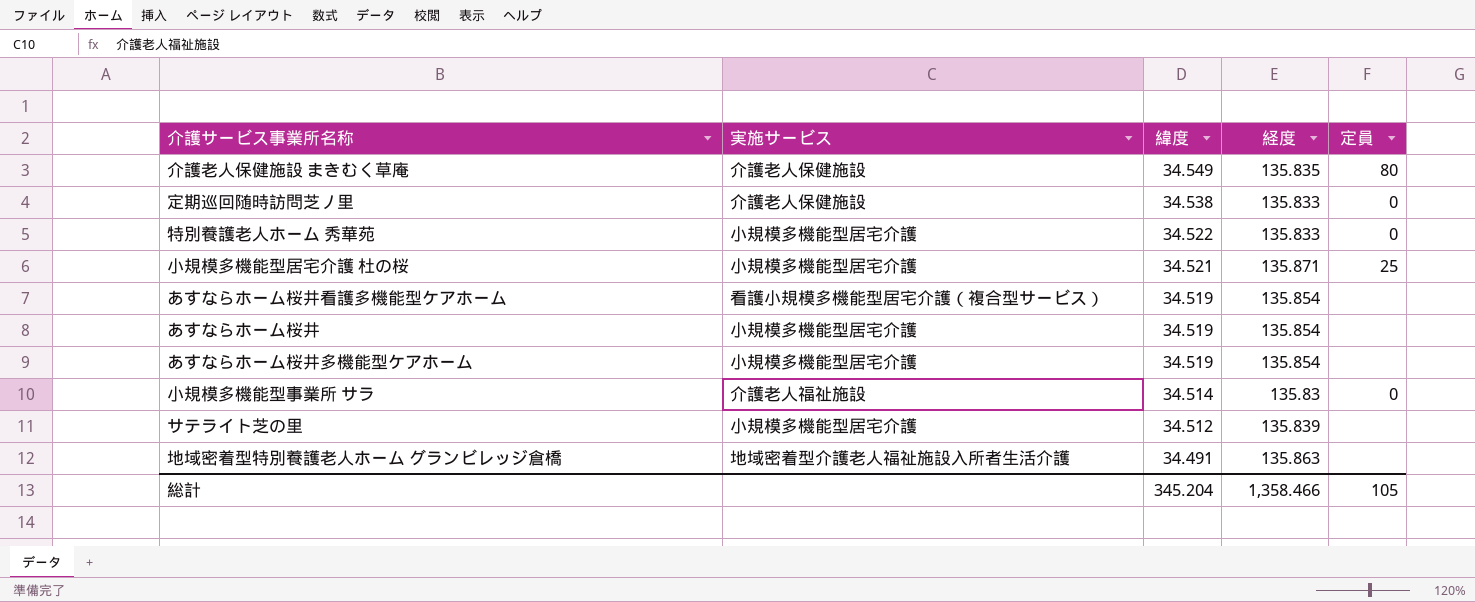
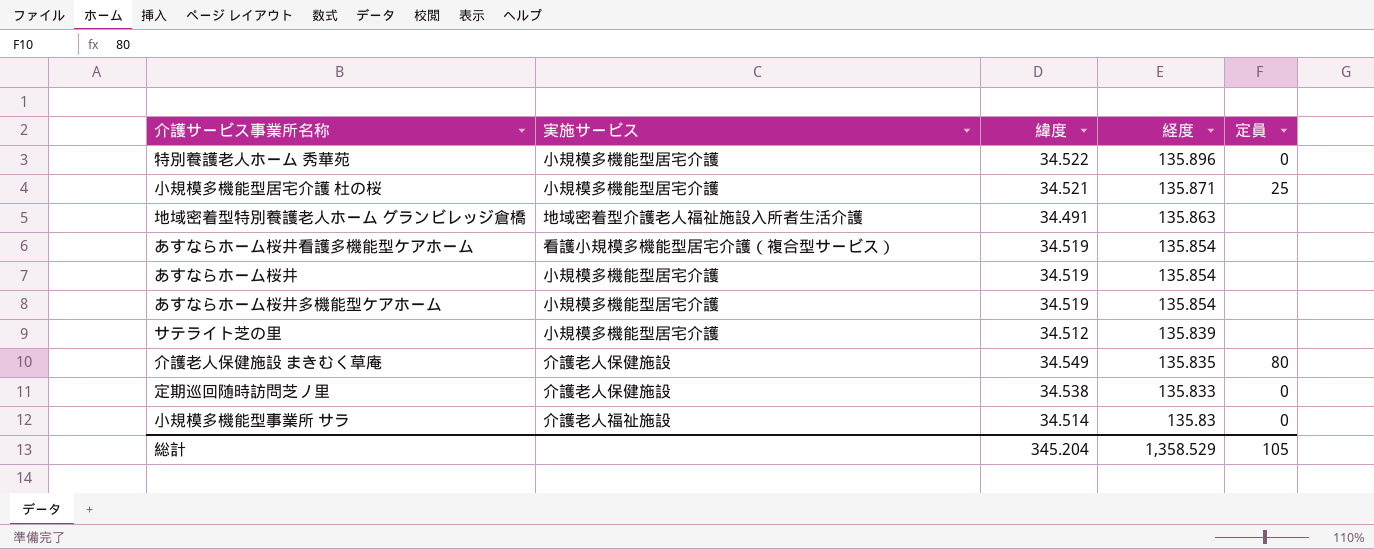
row order: 緯度 descending -> 経度 descending
特別養護老人ホーム 秀華苑 | 経度: 135.833 -> 135.896
総計 | 経度: 1,358.466 -> 1,358.529

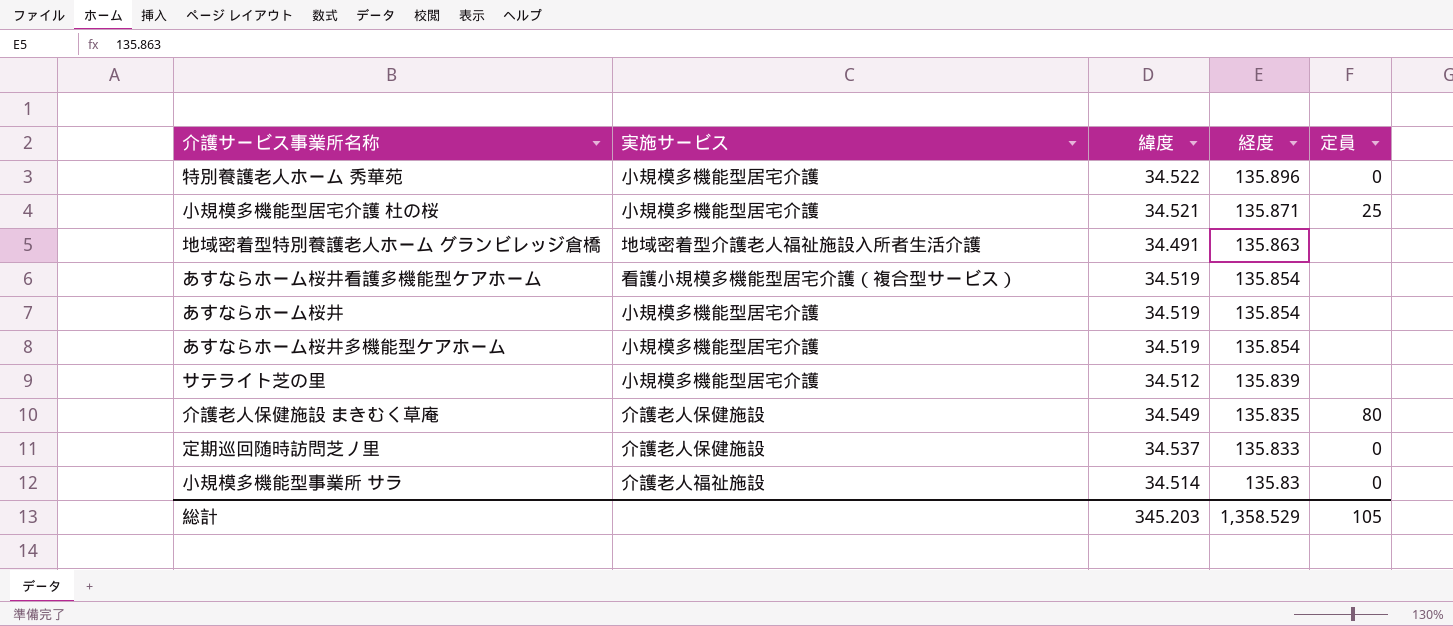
定期巡回随時訪問芝ノ里 | 緯度: 34.538 -> 34.537
総計 | 緯度: 345.204 -> 345.203

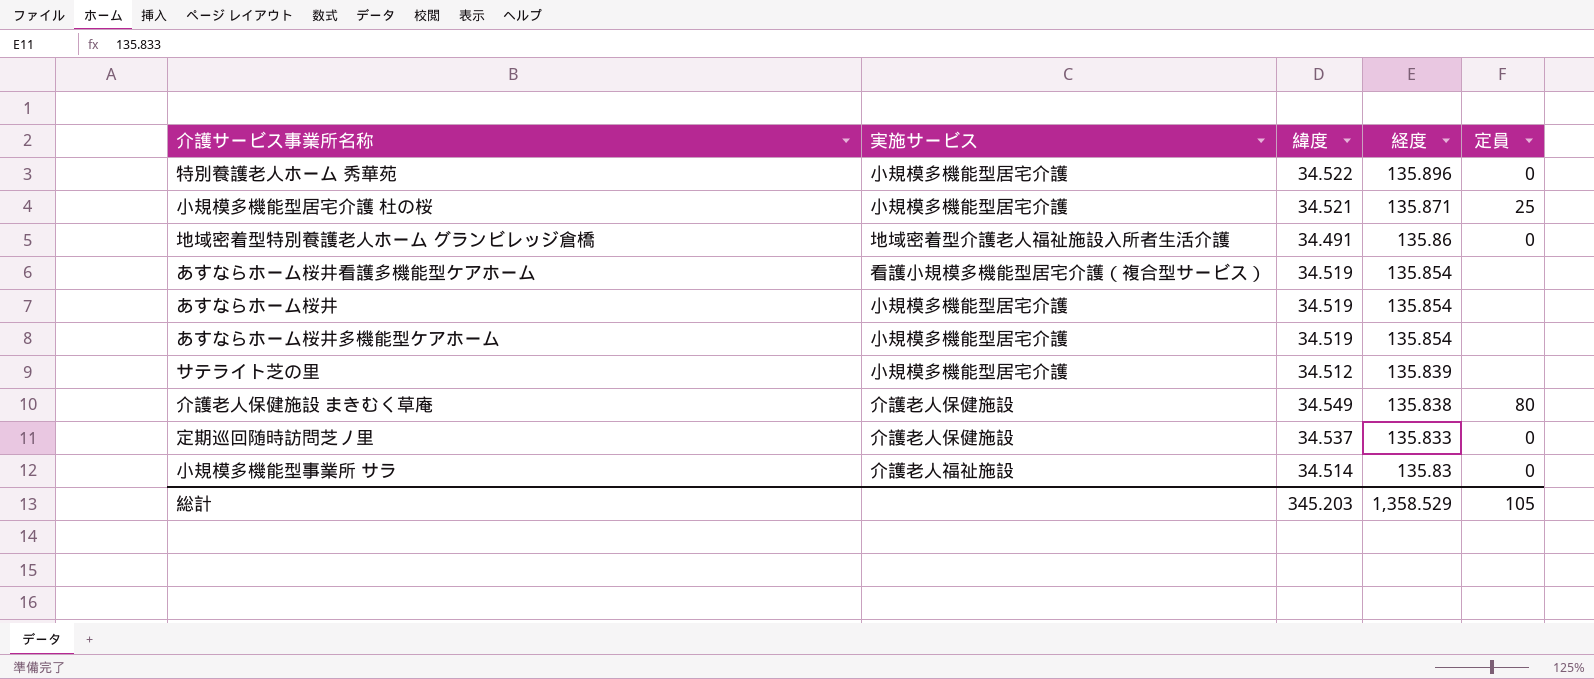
地域密着型特別養護老人ホーム グランビレッジ倉橋 | 経度: 135.863 -> 135.86
地域密着型特別養護老人ホーム グランビレッジ倉橋 | 定員: none -> 0
介護老人保健施設 まきむく草庵 | 経度: 135.835 -> 135.838

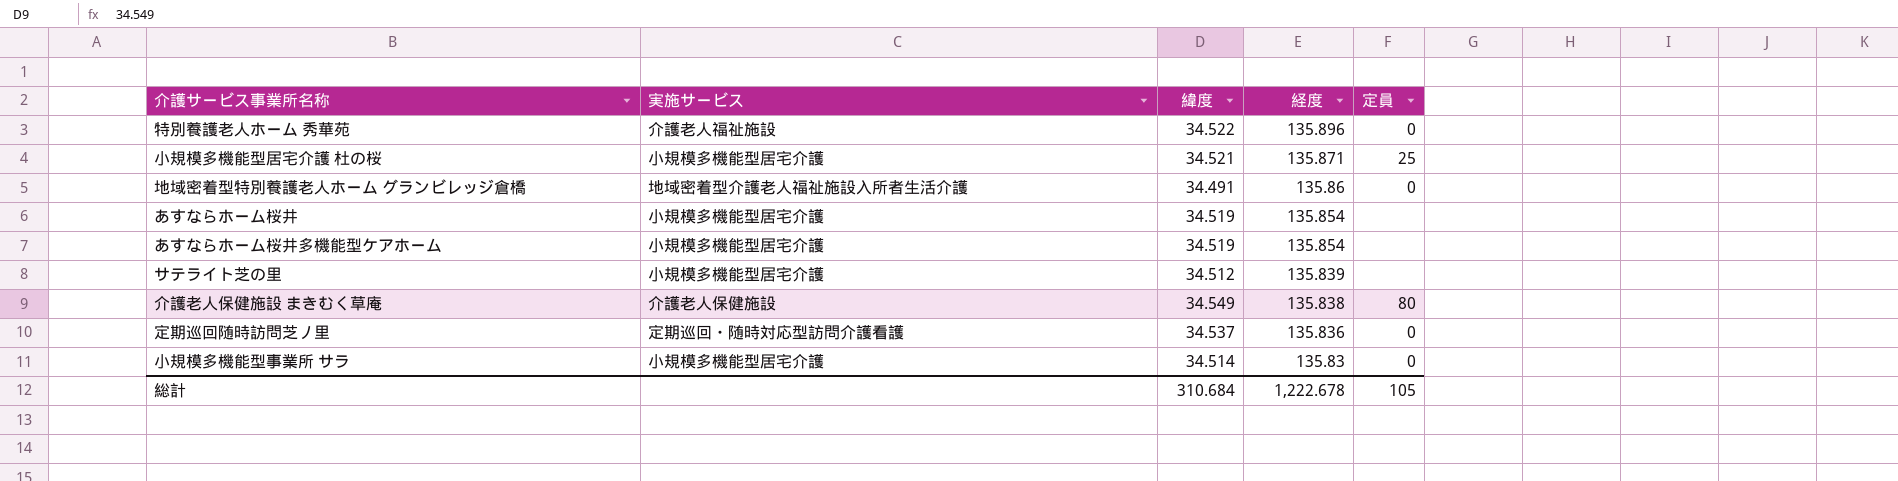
row あすならホーム桜井看護多機能型ケアホーム: 看護小規模多機能型居宅介護（複合型サービス） | 34.519 | 135.854 | none -> none
特別養護老人ホーム 秀華苑 | 実施サービス: 小規模多機能型居宅介護 -> 介護老人福祉施設
定期巡回随時訪問芝ノ里 | 実施サービス: 介護老人保健施設 -> 定期巡回・随時対応型訪問介護看護
定期巡回随時訪問芝ノ里 | 経度: 135.833 -> 135.836
小規模多機能型事業所 サラ | 実施サービス: 介護老人福祉施設 -> 小規模多機能型居宅介護
総計 | 緯度: 345.203 -> 310.684
総計 | 経度: 1,358.529 -> 1,222.678

